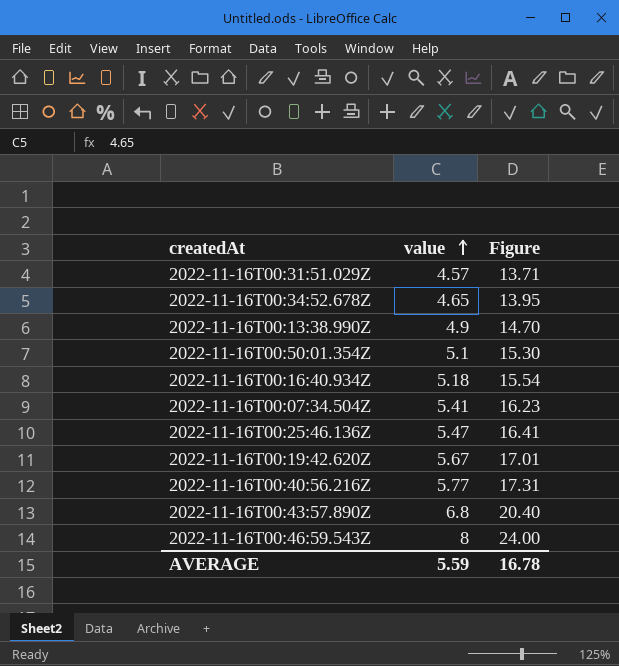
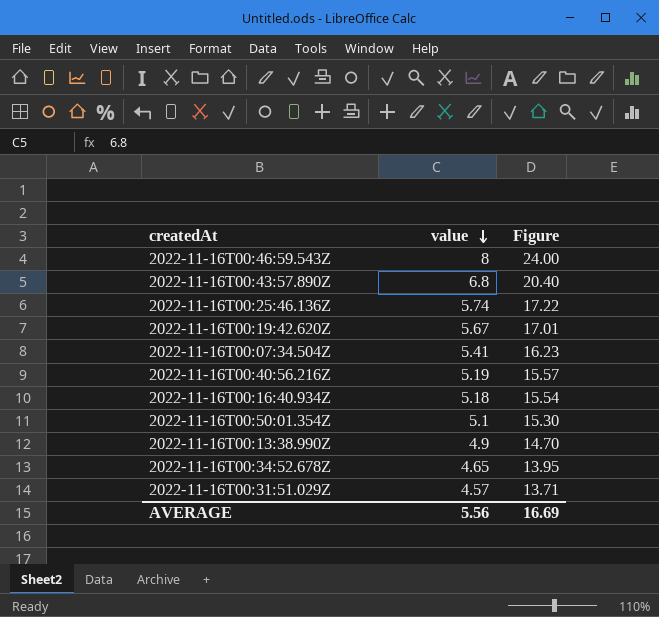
row order: value ascending -> value descending
2022-11-16T00:25:46.136Z | value: 5.47 -> 5.74
2022-11-16T00:25:46.136Z | Figure: 16.41 -> 17.22
2022-11-16T00:40:56.216Z | value: 5.77 -> 5.19
2022-11-16T00:40:56.216Z | Figure: 17.31 -> 15.57
AVERAGE | value: 5.59 -> 5.56
AVERAGE | Figure: 16.78 -> 16.69

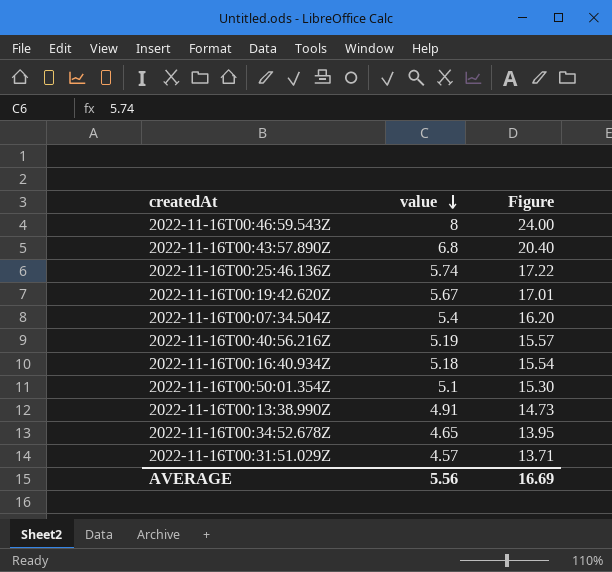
2022-11-16T00:07:34.504Z | value: 5.41 -> 5.4
2022-11-16T00:07:34.504Z | Figure: 16.23 -> 16.20
2022-11-16T00:13:38.990Z | value: 4.9 -> 4.91
2022-11-16T00:13:38.990Z | Figure: 14.70 -> 14.73

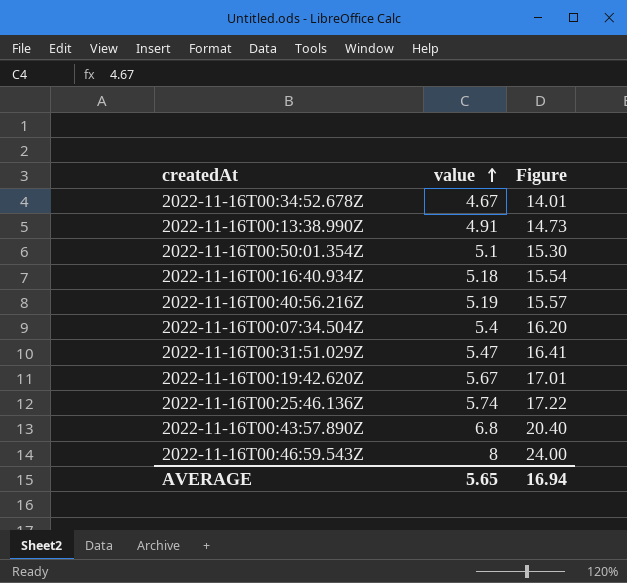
row order: value descending -> value ascending
2022-11-16T00:34:52.678Z | value: 4.65 -> 4.67
2022-11-16T00:34:52.678Z | Figure: 13.95 -> 14.01
2022-11-16T00:31:51.029Z | value: 4.57 -> 5.47
2022-11-16T00:31:51.029Z | Figure: 13.71 -> 16.41
AVERAGE | value: 5.56 -> 5.65
AVERAGE | Figure: 16.69 -> 16.94

